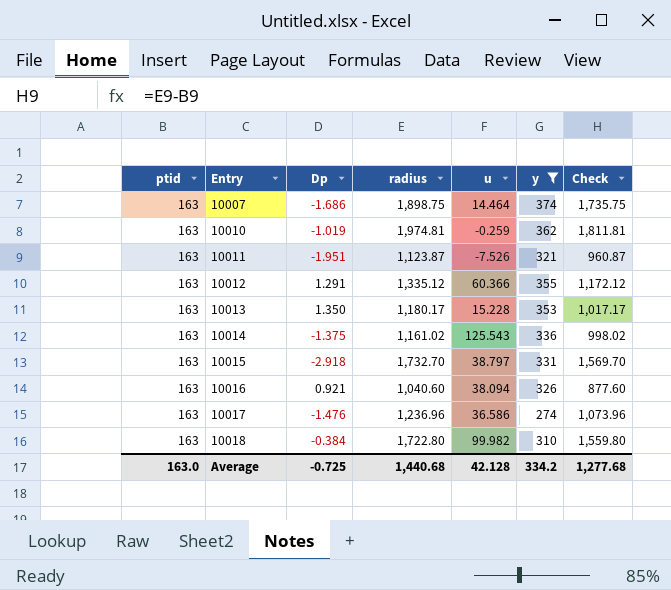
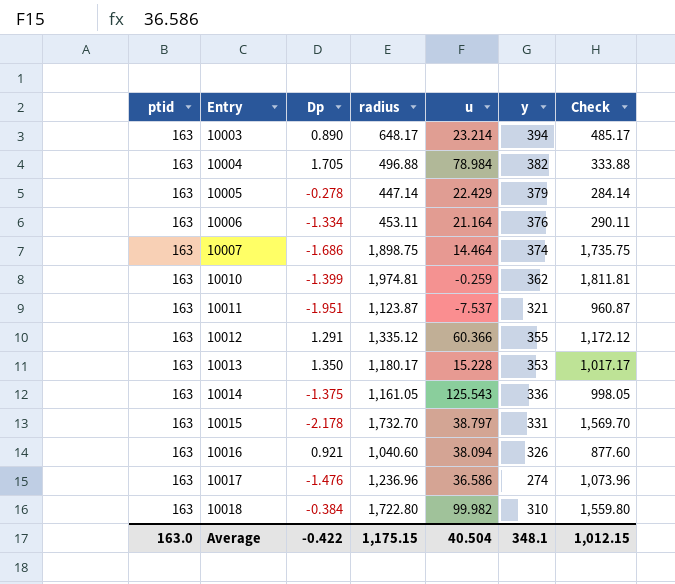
filter: y <= 374 -> none
10010 | Dp: -1.019 -> -1.399
10011 | u: -7.526 -> -7.537
10014 | radius: 1,161.02 -> 1,161.05
10014 | Check: 998.02 -> 998.05
10015 | Dp: -2.918 -> -2.178
Average | Dp: -0.725 -> -0.422
Average | radius: 1,440.68 -> 1,175.15
Average | u: 42.128 -> 40.504
Average | y: 334.2 -> 348.1
Average | Check: 1,277.68 -> 1,012.15

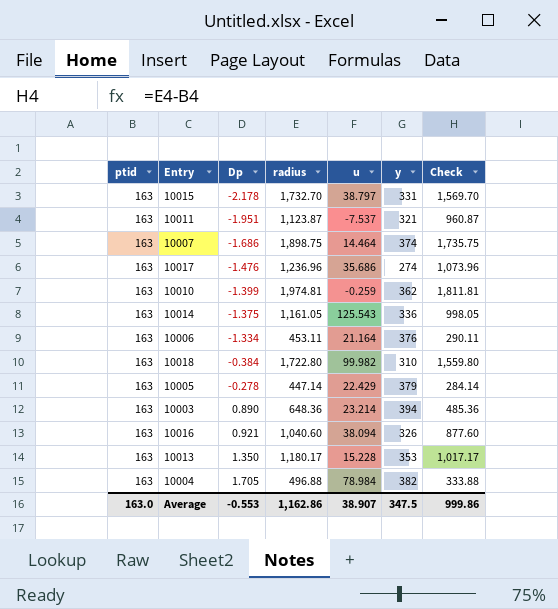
row order: Entry ascending -> Dp ascending
row 10012: 163 | 1.291 | 1,335.12 | 60.366 | 355 | 1,172.12 -> none
10017 | u: 36.586 -> 35.686
10003 | radius: 648.17 -> 648.36
10003 | Check: 485.17 -> 485.36
Average | Dp: -0.422 -> -0.553
Average | radius: 1,175.15 -> 1,162.86
Average | u: 40.504 -> 38.907
Average | y: 348.1 -> 347.5
Average | Check: 1,012.15 -> 999.86

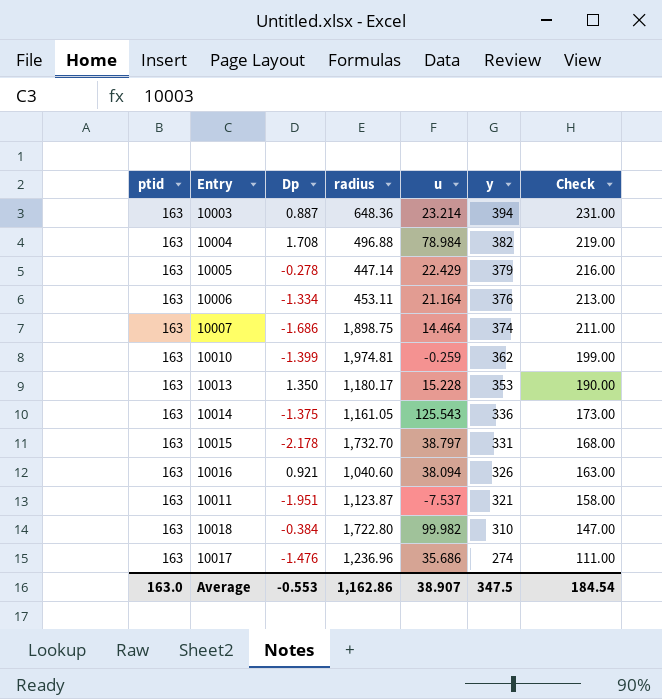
row order: Dp ascending -> y descending
column Check | formula: [radius] - [ptid] -> [y] - [ptid]
10003 | Dp: 0.890 -> 0.887
10004 | Dp: 1.705 -> 1.708
Average | Check: 999.86 -> 184.54

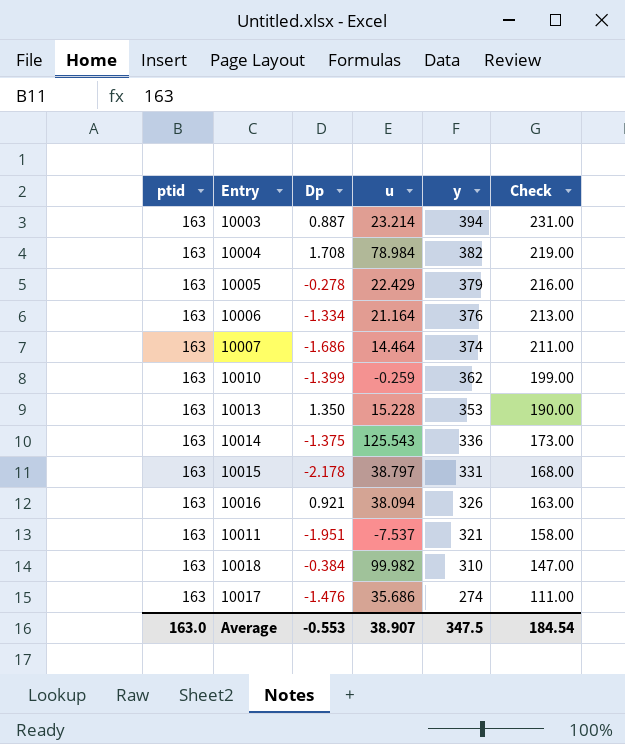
column radius | position: 4 -> none

